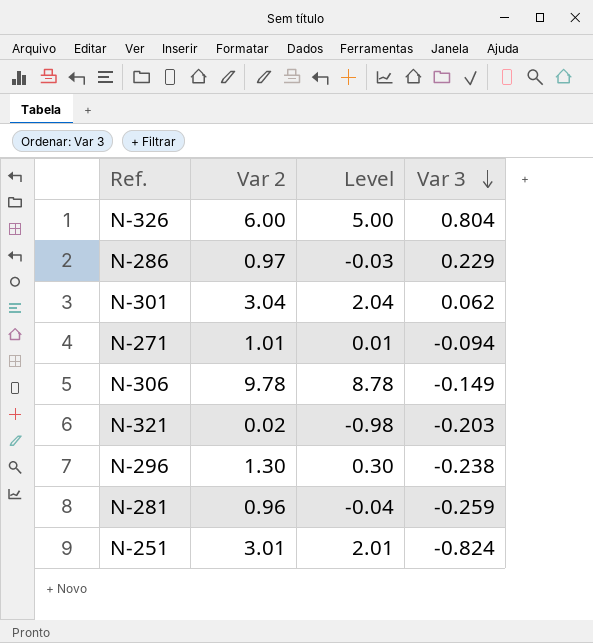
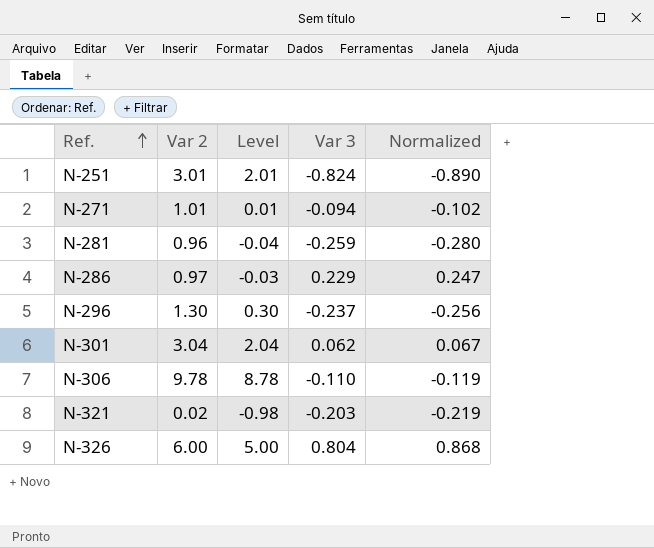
row order: Var 3 descending -> Ref. ascending
column Normalized | formula: none -> [Var 3] * 1.08
N-296 | Var 3: -0.238 -> -0.237
N-306 | Var 3: -0.149 -> -0.110

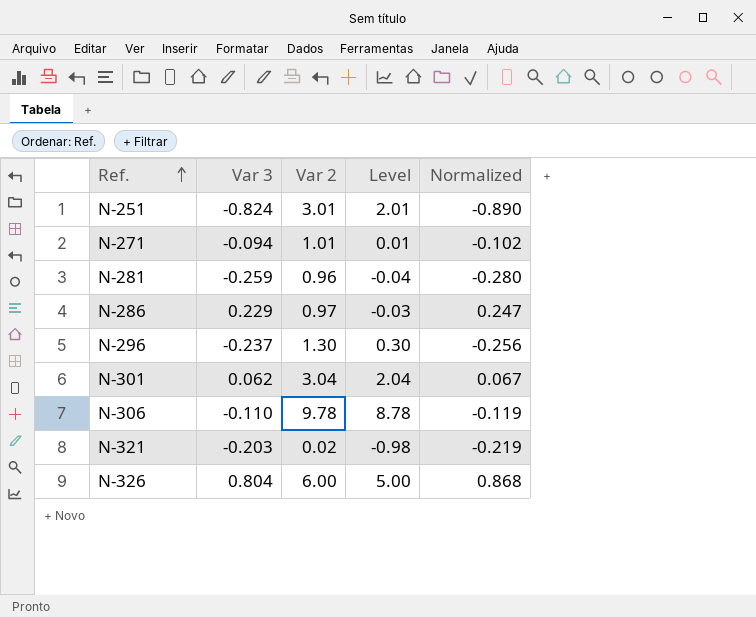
column Var 3 | position: 4 -> 2

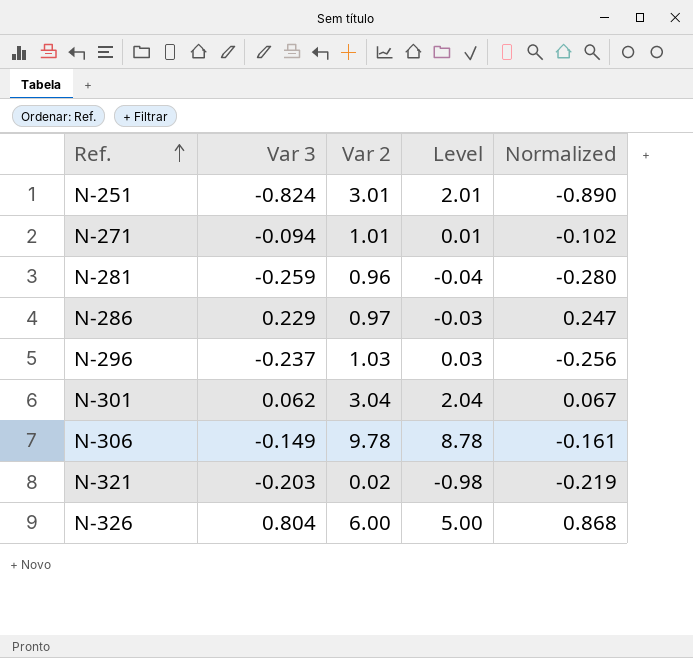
N-296 | Var 2: 1.30 -> 1.03
N-296 | Level: 0.30 -> 0.03
N-306 | Var 3: -0.110 -> -0.149
N-306 | Normalized: -0.119 -> -0.161

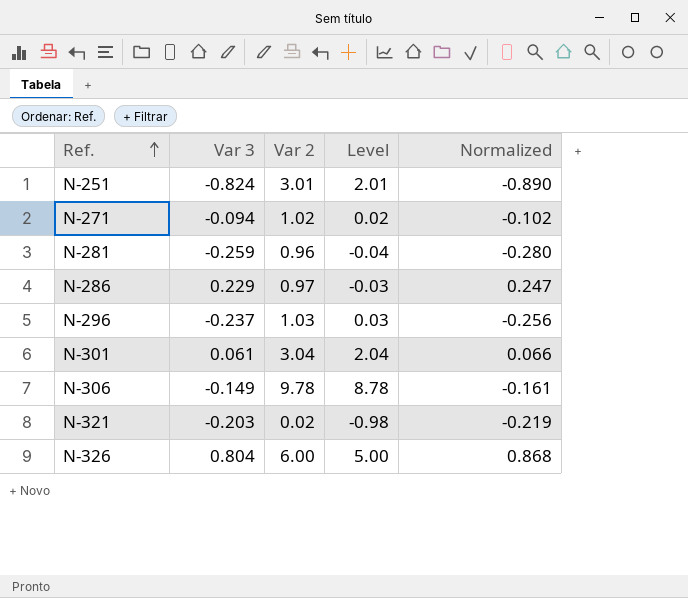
N-271 | Var 2: 1.01 -> 1.02
N-271 | Level: 0.01 -> 0.02
N-301 | Var 3: 0.062 -> 0.061
N-301 | Normalized: 0.067 -> 0.066

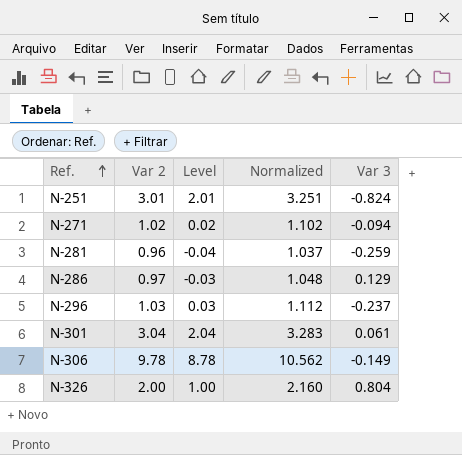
column Normalized | formula: [Var 3] * 1.08 -> [Var 2] * 1.08
column Var 3 | position: 2 -> 5
row N-321: -0.203 | 0.02 | -0.98 | -0.219 -> none
N-286 | Var 3: 0.229 -> 0.129
N-326 | Var 2: 6.00 -> 2.00
N-326 | Level: 5.00 -> 1.00

